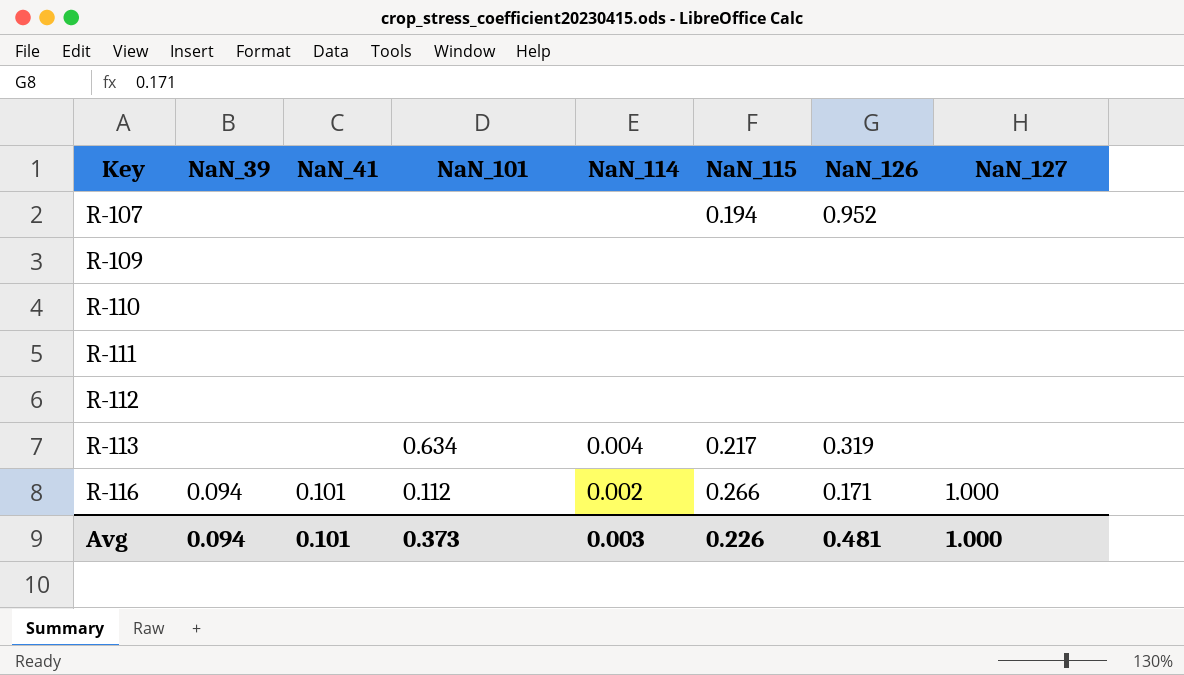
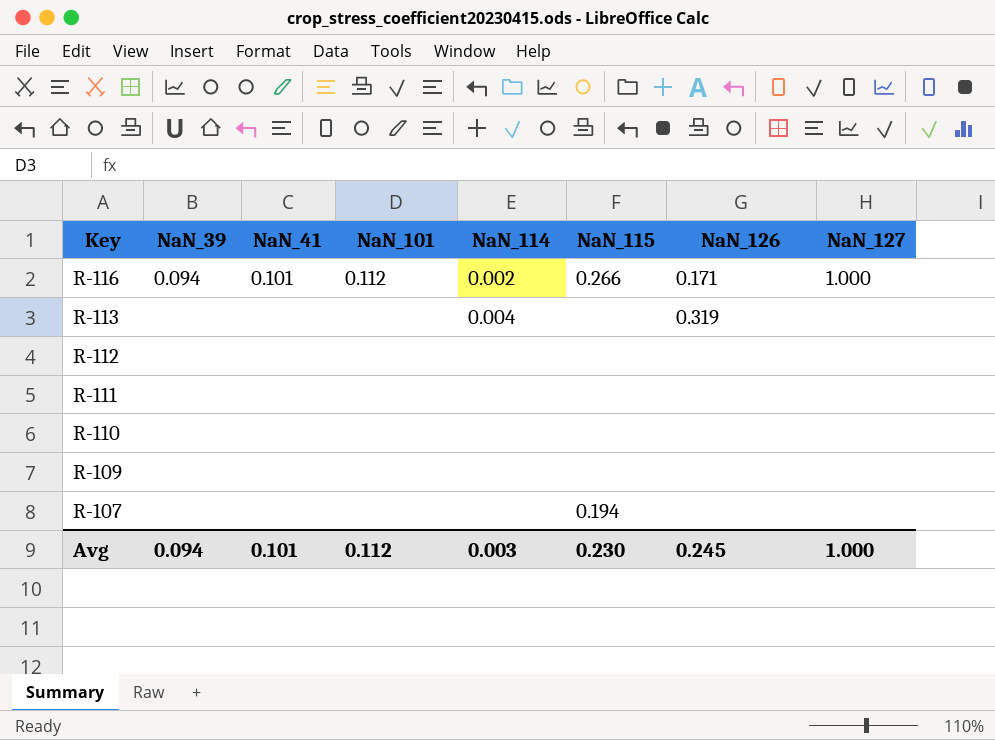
row order: Key ascending -> Key descending
R-113 | NaN_101: 0.634 -> none
R-113 | NaN_115: 0.217 -> none
R-107 | NaN_126: 0.952 -> none
Avg | NaN_101: 0.373 -> 0.112
Avg | NaN_115: 0.226 -> 0.230
Avg | NaN_126: 0.481 -> 0.245

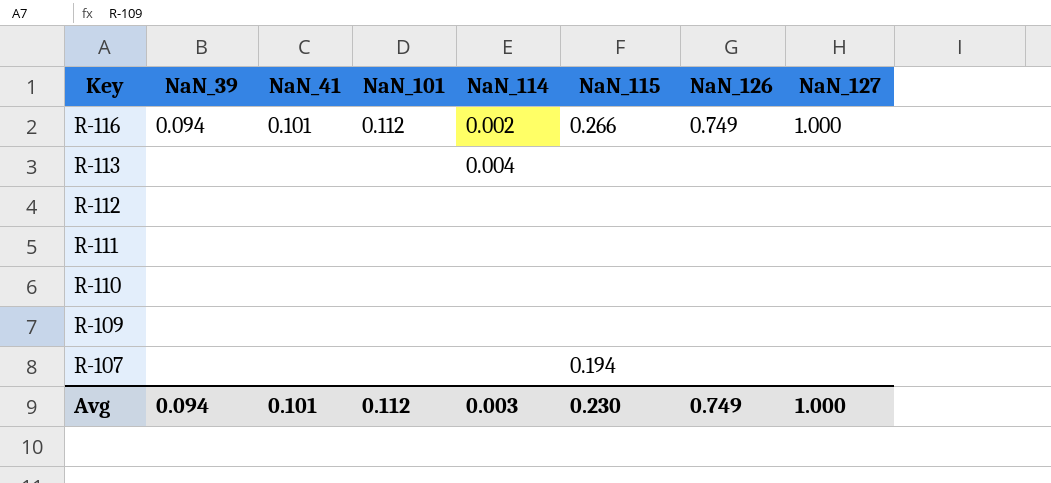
R-116 | NaN_126: 0.171 -> 0.749
R-113 | NaN_126: 0.319 -> none
Avg | NaN_126: 0.245 -> 0.749

